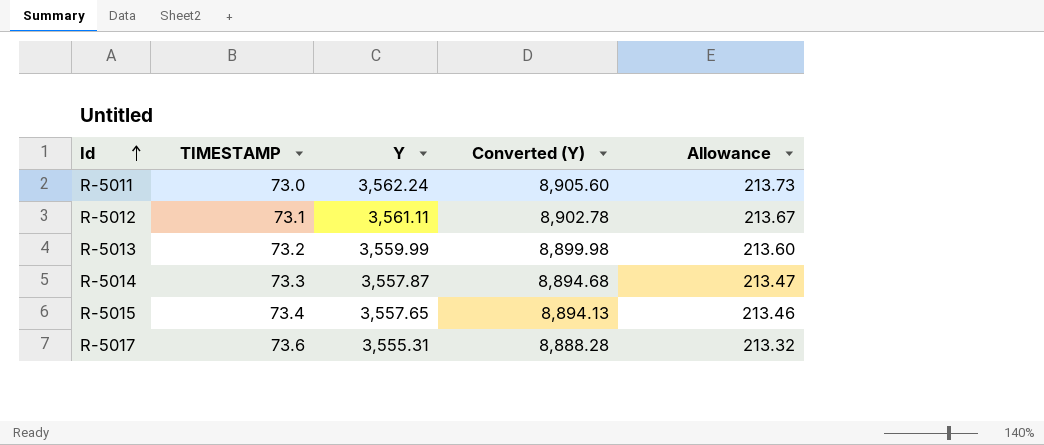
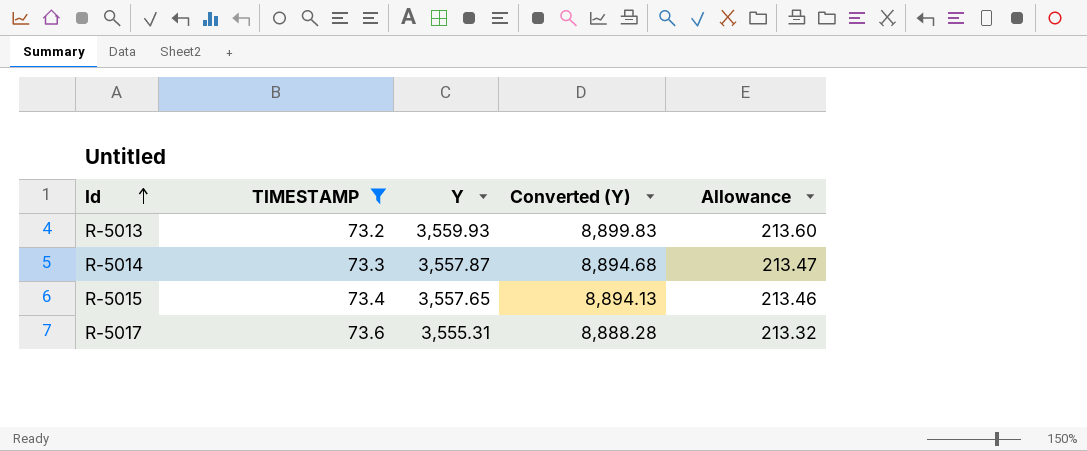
filter: none -> TIMESTAMP >= 73.2
R-5013 | Y: 3,559.99 -> 3,559.93
R-5013 | Converted (Y): 8,899.98 -> 8,899.83

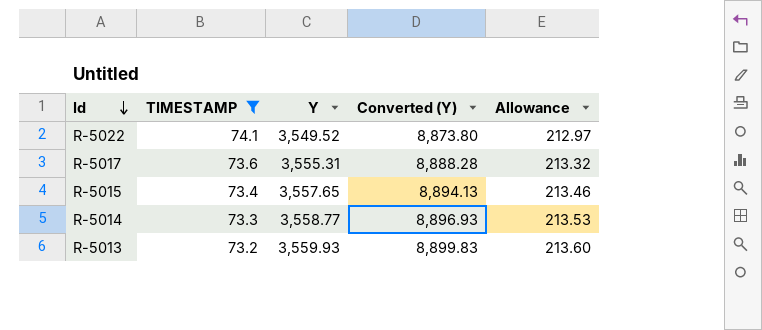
row order: Id ascending -> Id descending
row R-5022: none -> 74.1 | 3,549.52 | 8,873.80 | 212.97
R-5014 | Y: 3,557.87 -> 3,558.77
R-5014 | Converted (Y): 8,894.68 -> 8,896.93
R-5014 | Allowance: 213.47 -> 213.53

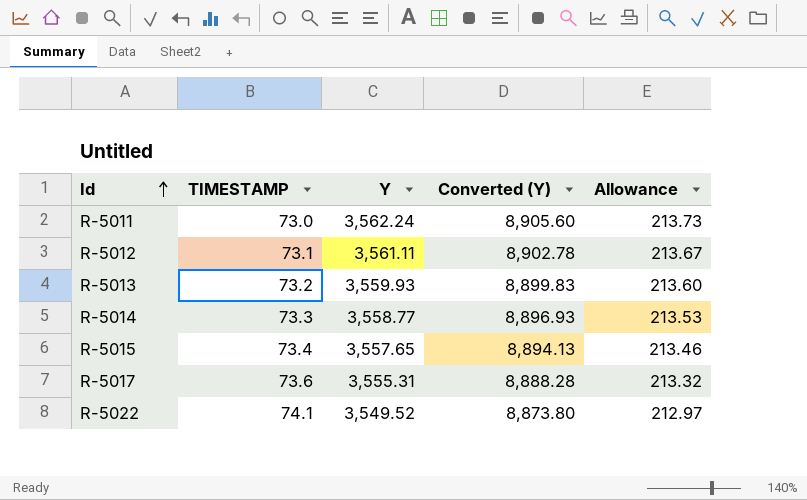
filter: TIMESTAMP >= 73.2 -> none
row order: Id descending -> Id ascending

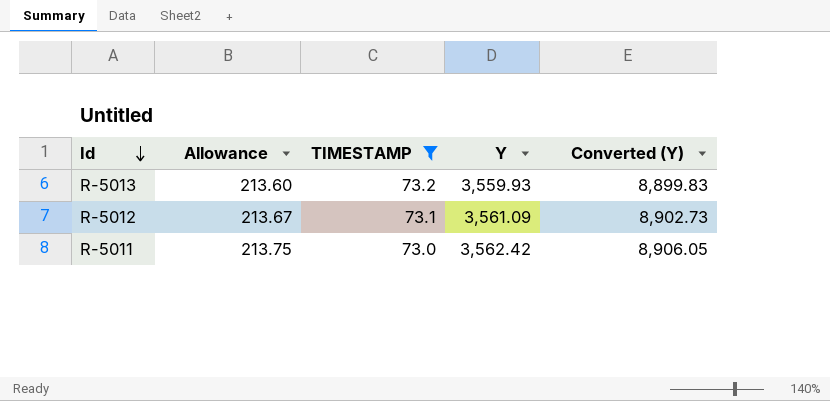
filter: none -> TIMESTAMP <= 73.2
row order: Id ascending -> Id descending
column Allowance | position: 5 -> 2
R-5012 | Y: 3,561.11 -> 3,561.09
R-5012 | Converted (Y): 8,902.78 -> 8,902.73
R-5011 | Allowance: 213.73 -> 213.75
R-5011 | Y: 3,562.24 -> 3,562.42
R-5011 | Converted (Y): 8,905.60 -> 8,906.05

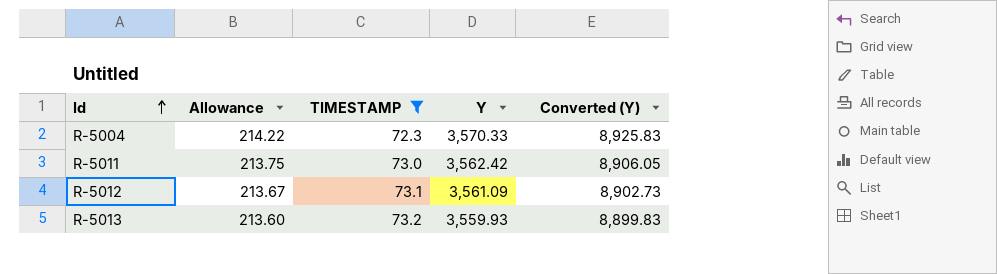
row order: Id descending -> Id ascending
row R-5004: none -> 214.22 | 72.3 | 3,570.33 | 8,925.83

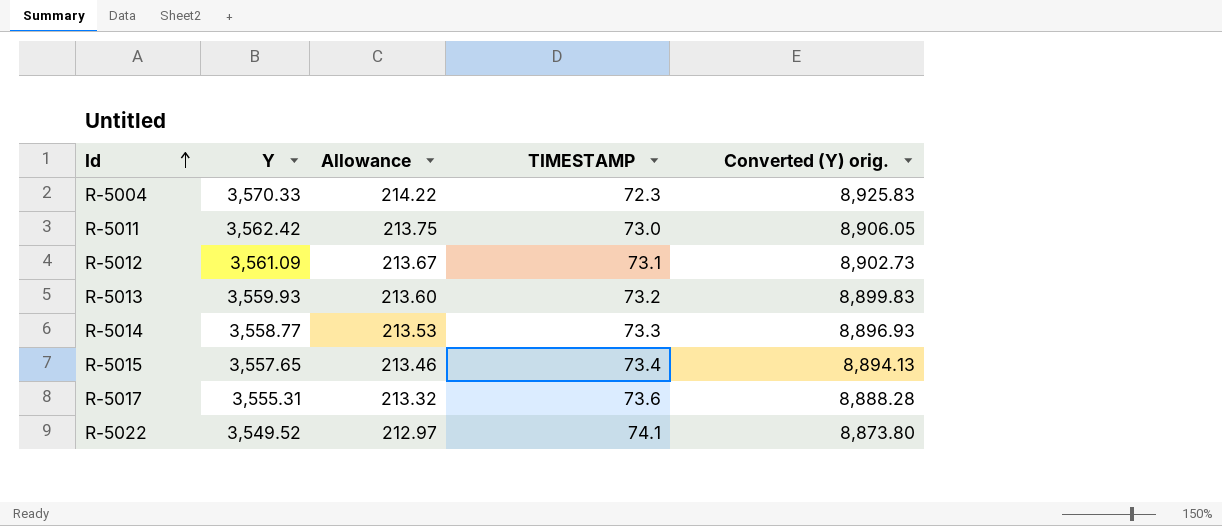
filter: TIMESTAMP <= 73.2 -> none
column Y | position: 4 -> 2
column name: Converted (Y) -> Converted (Y) orig.

